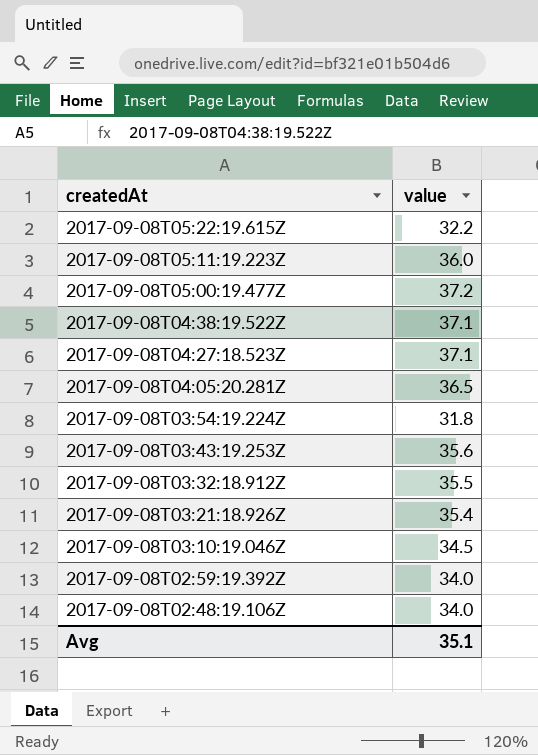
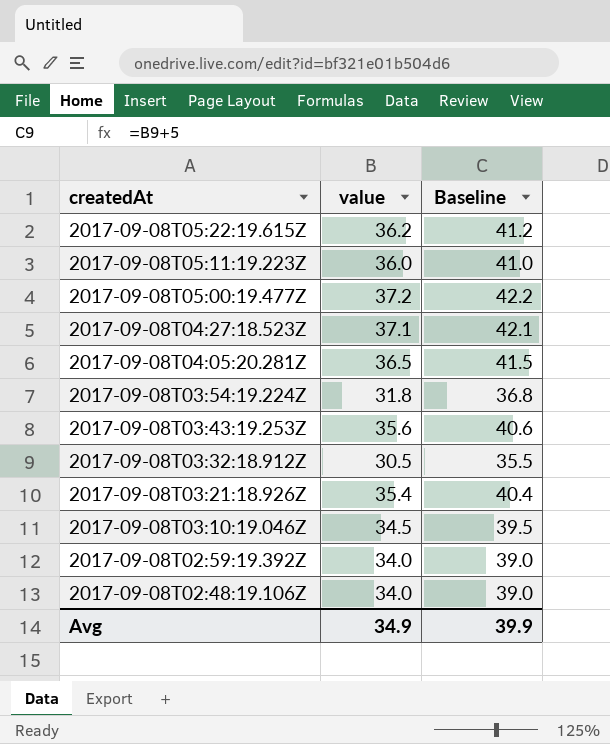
column Baseline | formula: none -> [value] + 5
row 2017-09-08T04:38:19.522Z: 37.1 -> none
2017-09-08T05:22:19.615Z | value: 32.2 -> 36.2
2017-09-08T03:32:18.912Z | value: 35.5 -> 30.5
Avg | value: 35.1 -> 34.9

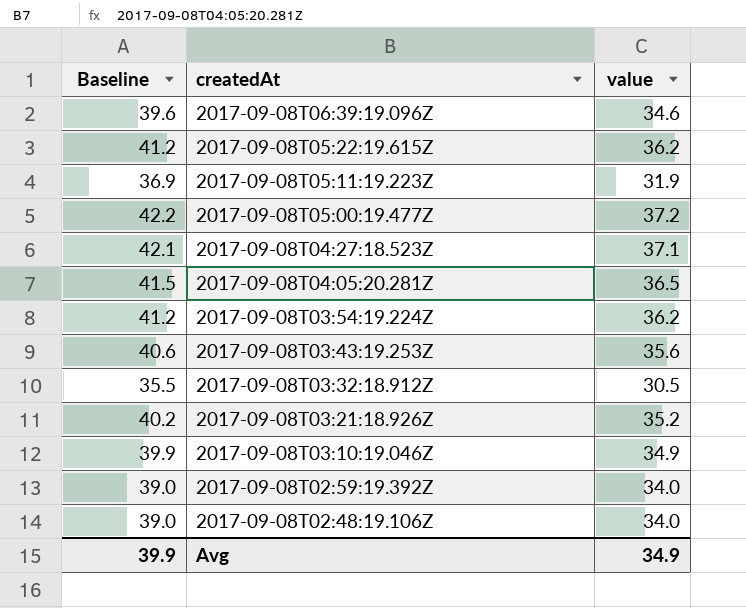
column Baseline | position: 3 -> 1
row 2017-09-08T06:39:19.096Z: none -> 39.6 | 34.6
2017-09-08T05:11:19.223Z | Baseline: 41.0 -> 36.9
2017-09-08T05:11:19.223Z | value: 36.0 -> 31.9
2017-09-08T03:54:19.224Z | Baseline: 36.8 -> 41.2
2017-09-08T03:54:19.224Z | value: 31.8 -> 36.2
2017-09-08T03:21:18.926Z | Baseline: 40.4 -> 40.2
2017-09-08T03:21:18.926Z | value: 35.4 -> 35.2
2017-09-08T03:10:19.046Z | Baseline: 39.5 -> 39.9
2017-09-08T03:10:19.046Z | value: 34.5 -> 34.9

